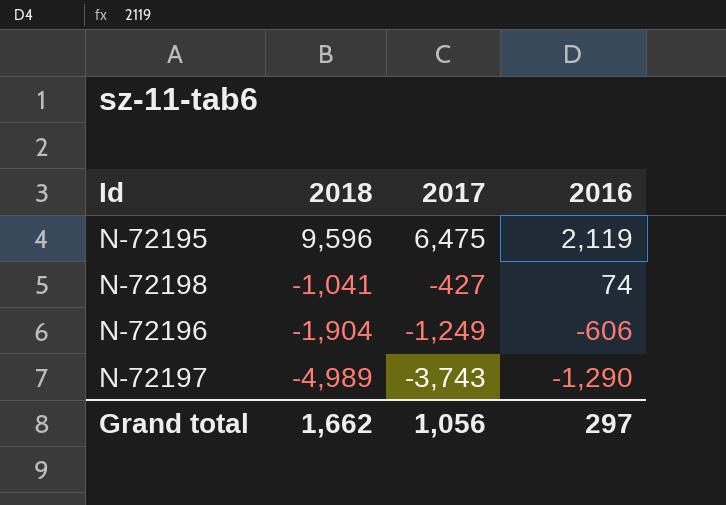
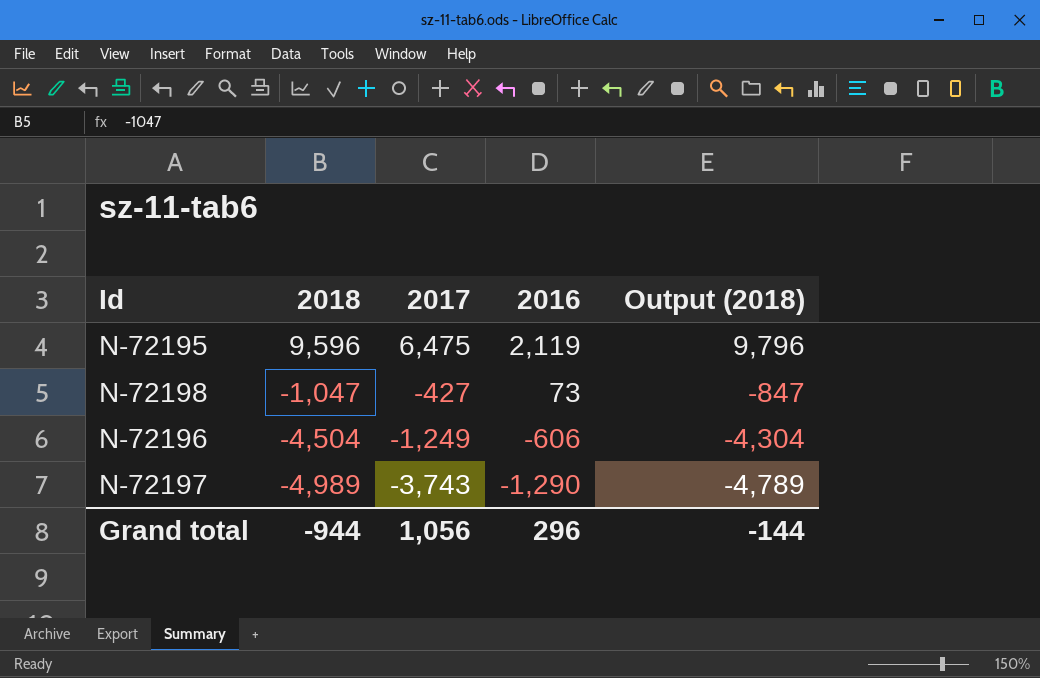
column Output (2018) | formula: none -> [2018] + 200
N-72198 | 2018: -1,041 -> -1,047
N-72198 | 2016: 74 -> 73
N-72196 | 2018: -1,904 -> -4,504
Grand total | 2018: 1,662 -> -944
Grand total | 2016: 297 -> 296

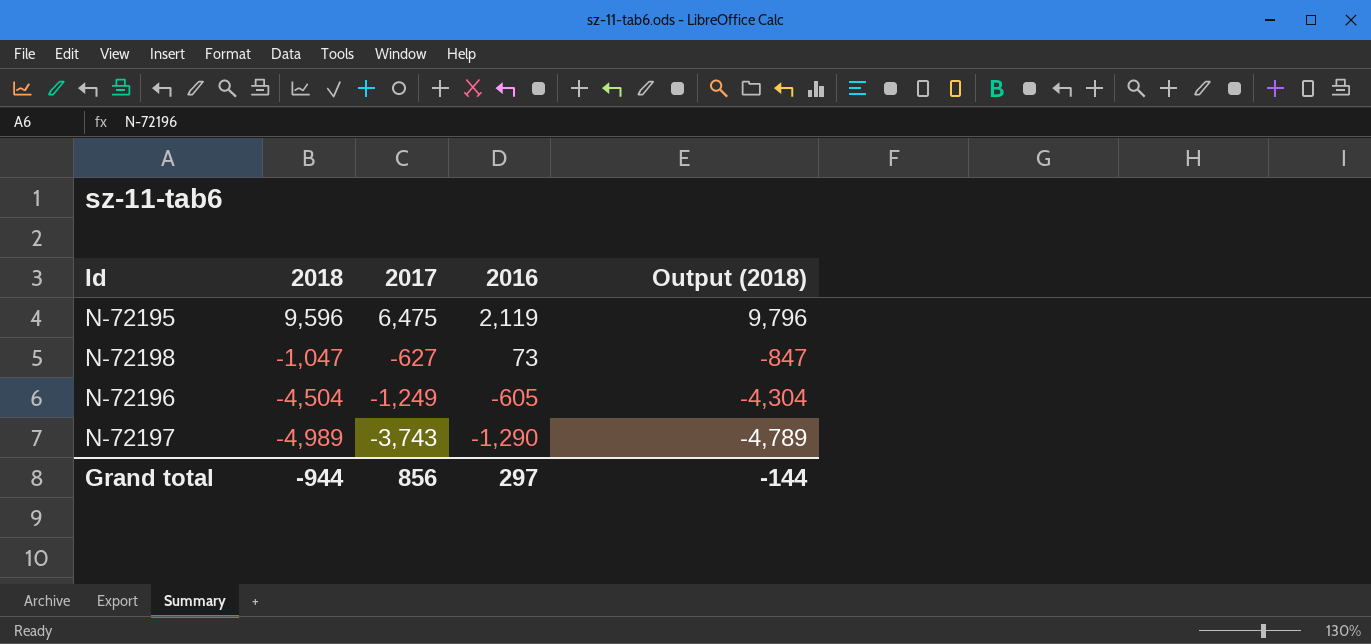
N-72198 | 2017: -427 -> -627
N-72196 | 2016: -606 -> -605
Grand total | 2017: 1,056 -> 856
Grand total | 2016: 296 -> 297

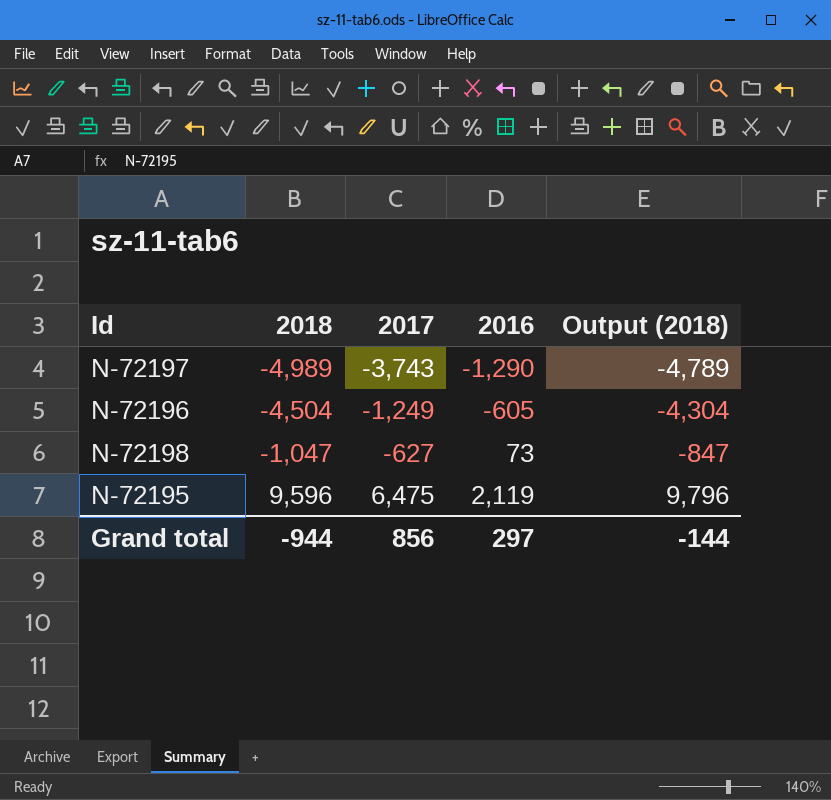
row order: 2018 descending -> 2018 ascending

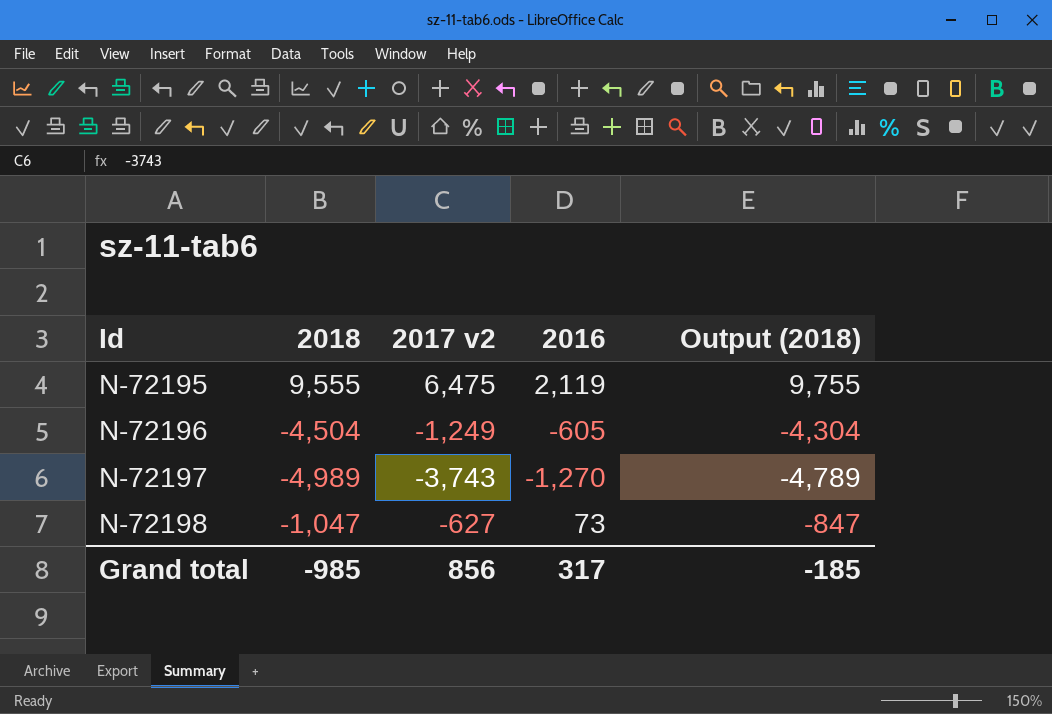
row order: 2018 ascending -> Id ascending
column name: 2017 -> 2017 v2
N-72195 | 2018: 9,596 -> 9,555
N-72195 | Output (2018): 9,796 -> 9,755
N-72197 | 2016: -1,290 -> -1,270
Grand total | 2018: -944 -> -985
Grand total | 2016: 297 -> 317
Grand total | Output (2018): -144 -> -185

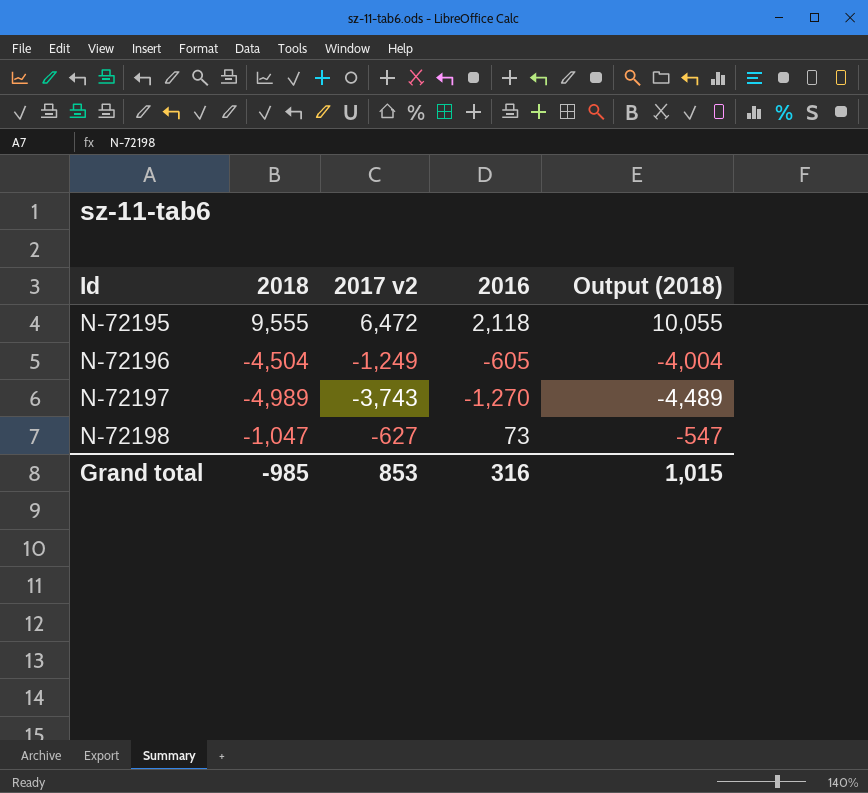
column Output (2018) | formula: [2018] + 200 -> [2018] + 500
N-72195 | 2017 v2: 6,475 -> 6,472
N-72195 | 2016: 2,119 -> 2,118
Grand total | 2017 v2: 856 -> 853
Grand total | 2016: 317 -> 316
Grand total | Output (2018): -185 -> 1,015

